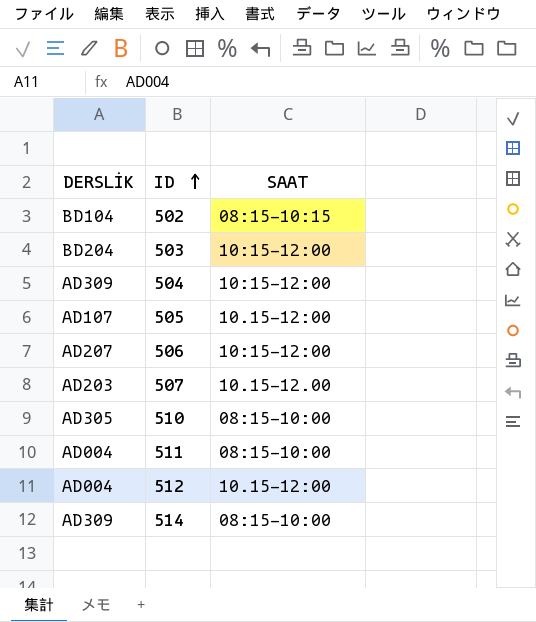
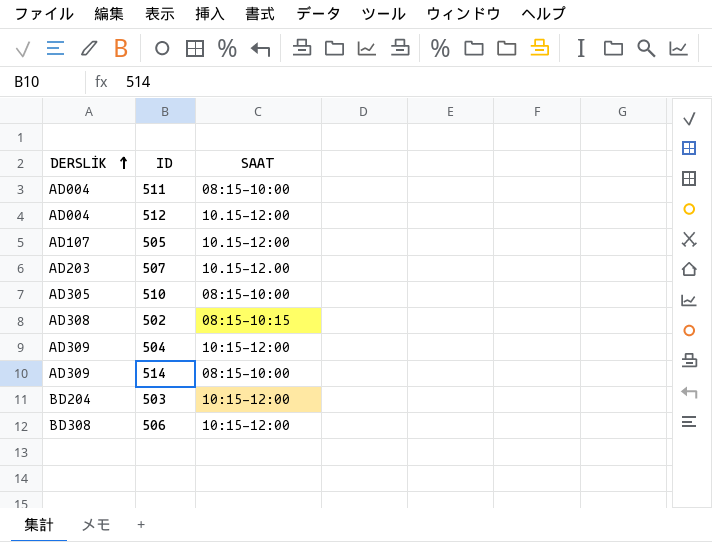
row order: ID ascending -> DERSLİK ascending
502 | DERSLİK: BD104 -> AD308
506 | DERSLİK: AD207 -> BD308

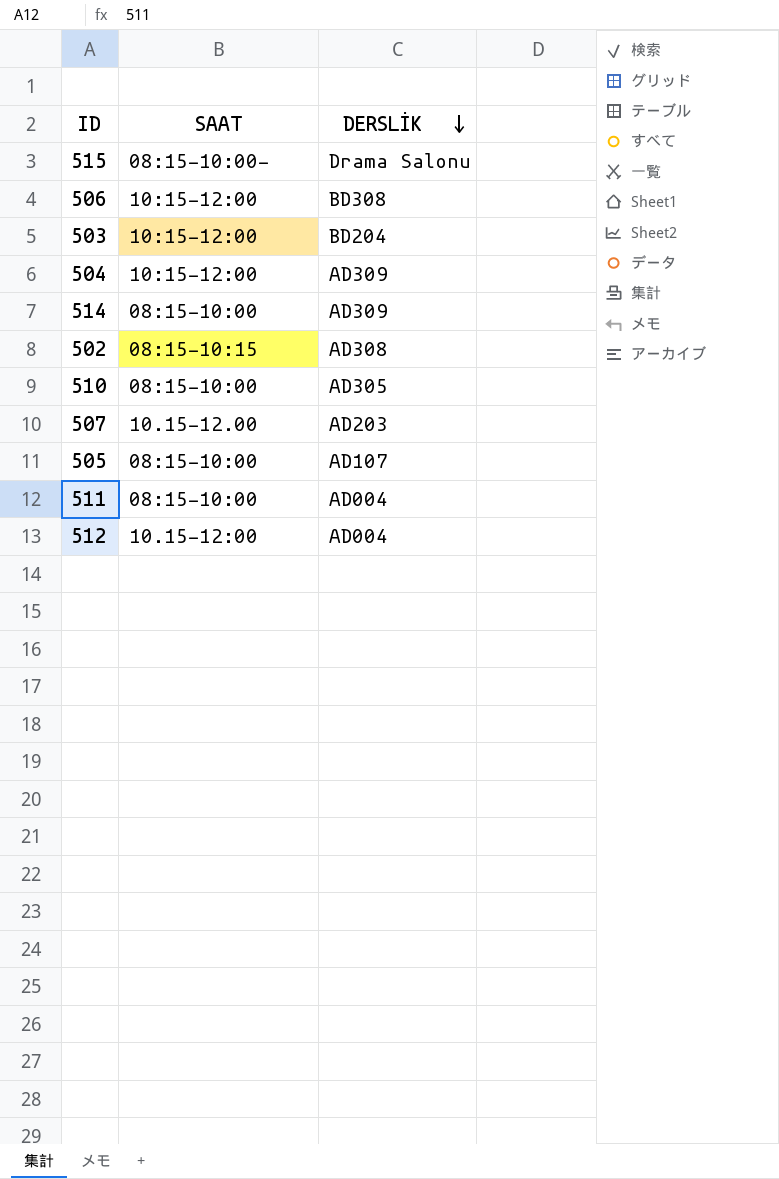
row order: DERSLİK ascending -> DERSLİK descending
column DERSLİK | position: 1 -> 3
row 515: none -> 08:15-10:00- | Drama Salonu
505 | SAAT: 10.15-12:00 -> 08:15-10:00

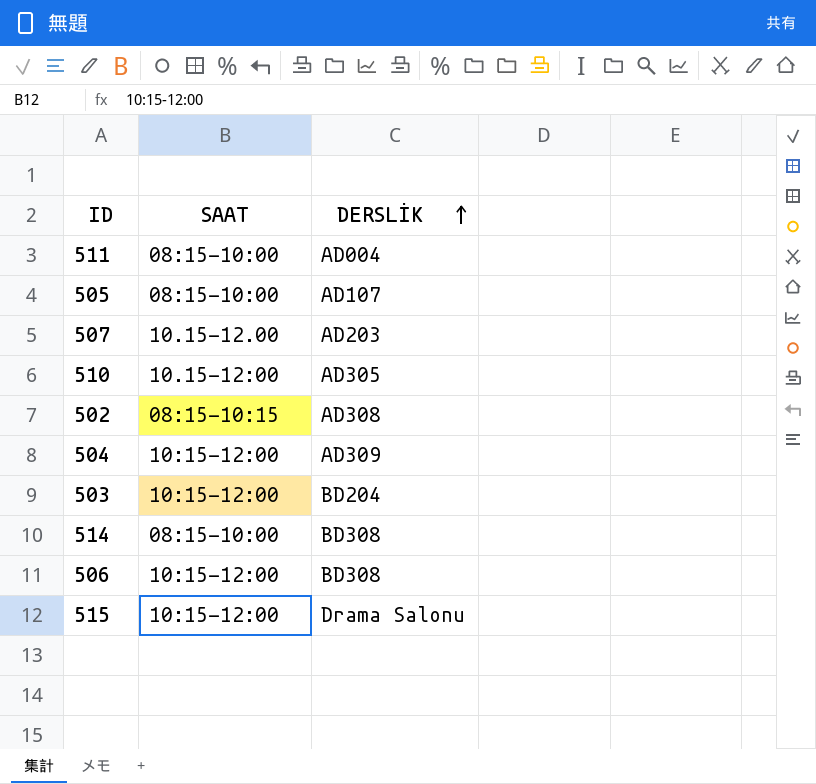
row order: DERSLİK descending -> DERSLİK ascending
row 512: 10.15-12:00 | AD004 -> none
510 | SAAT: 08:15-10:00 -> 10.15-12:00
514 | DERSLİK: AD309 -> BD308
515 | SAAT: 08:15-10:00- -> 10:15-12:00

